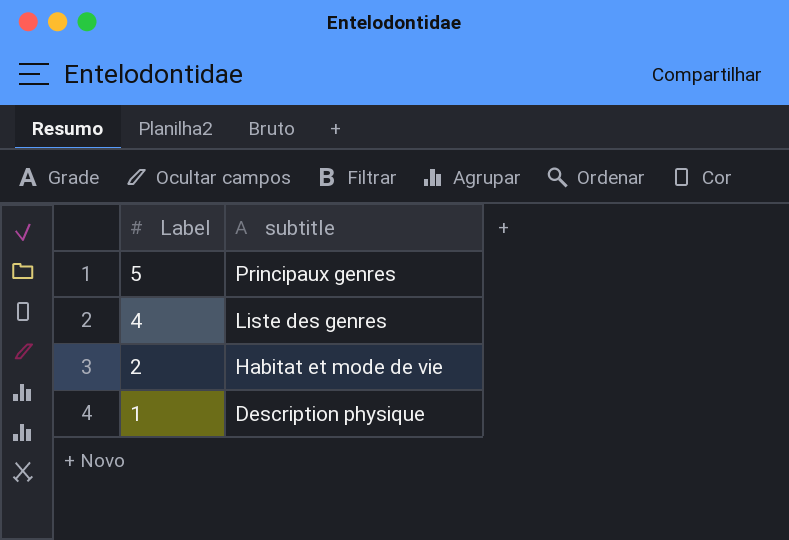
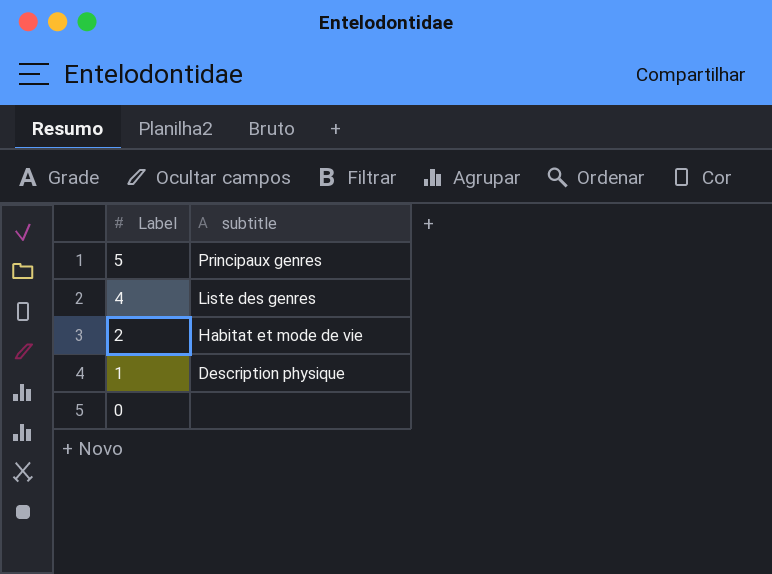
row 0: none -> none

